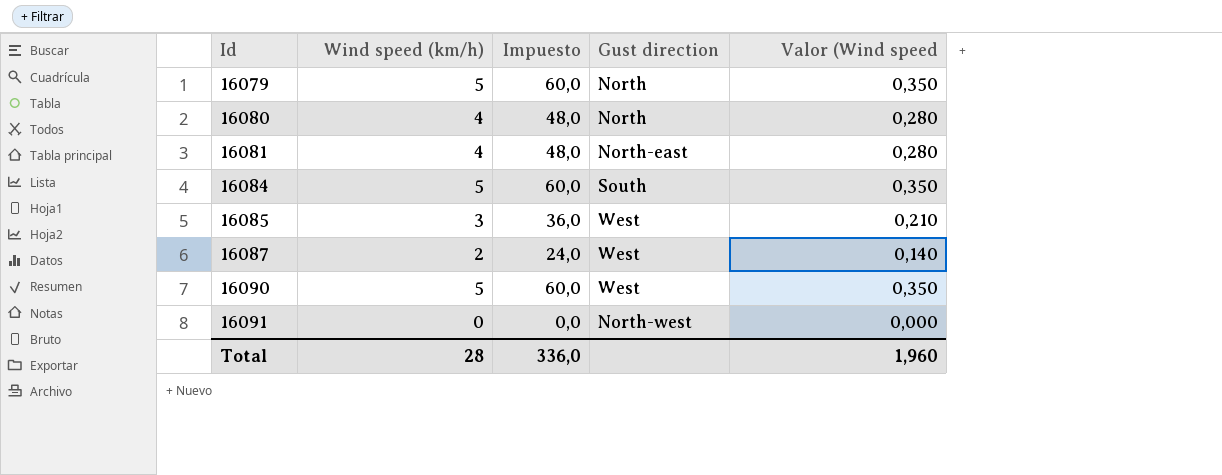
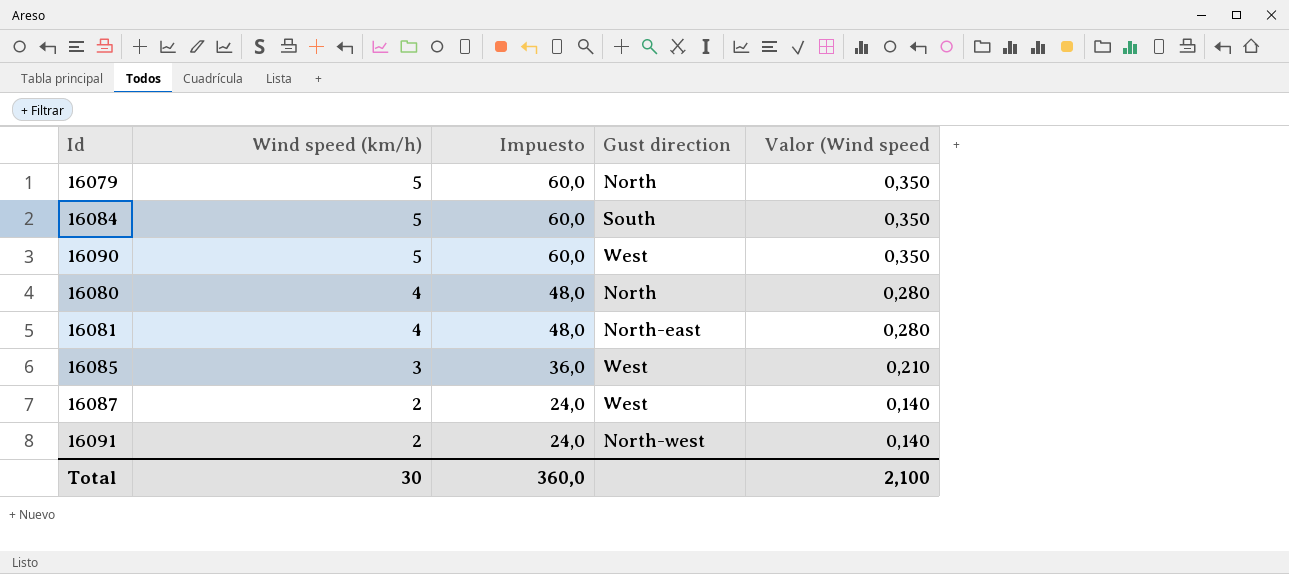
row order: Id ascending -> Wind speed (km/h) descending
16091 | Wind speed (km/h): 0 -> 2
16091 | Impuesto: 0,0 -> 24,0
16091 | Valor (Wind speed: 0,000 -> 0,140
Total | Wind speed (km/h): 28 -> 30
Total | Impuesto: 336,0 -> 360,0
Total | Valor (Wind speed: 1,960 -> 2,100

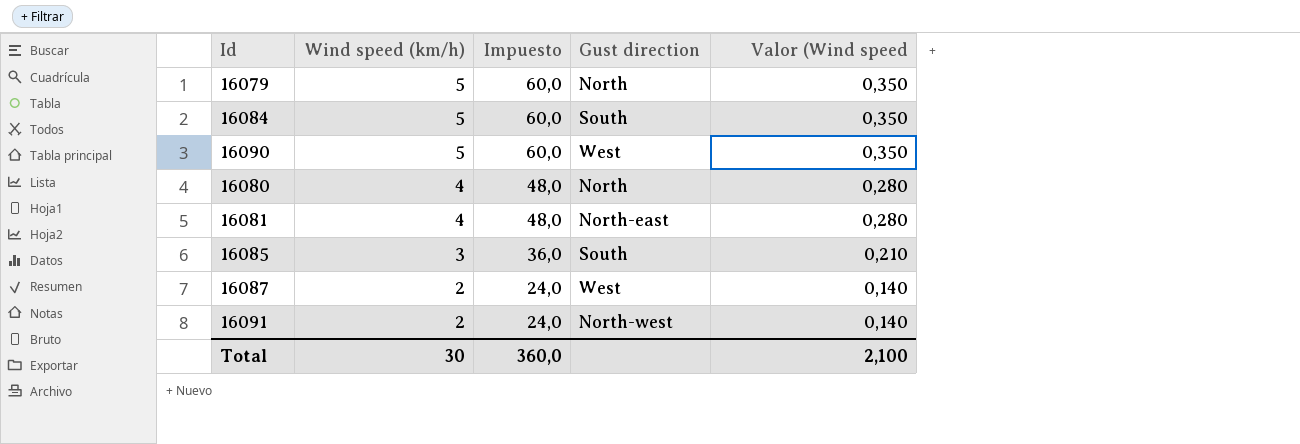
16085 | Gust direction: West -> South

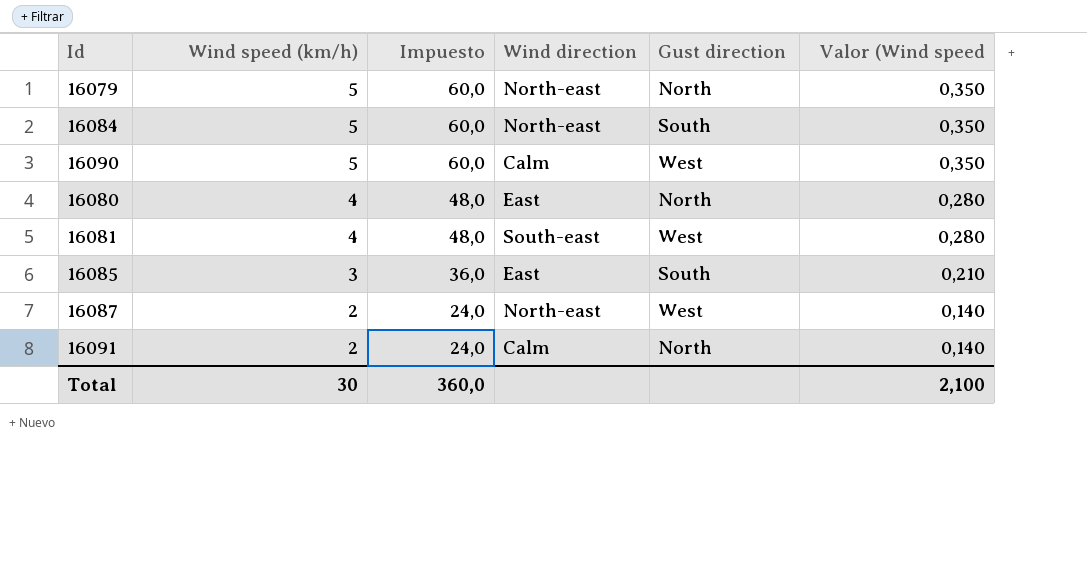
column Wind direction | position: none -> 4
16081 | Gust direction: North-east -> West
16091 | Gust direction: North-west -> North

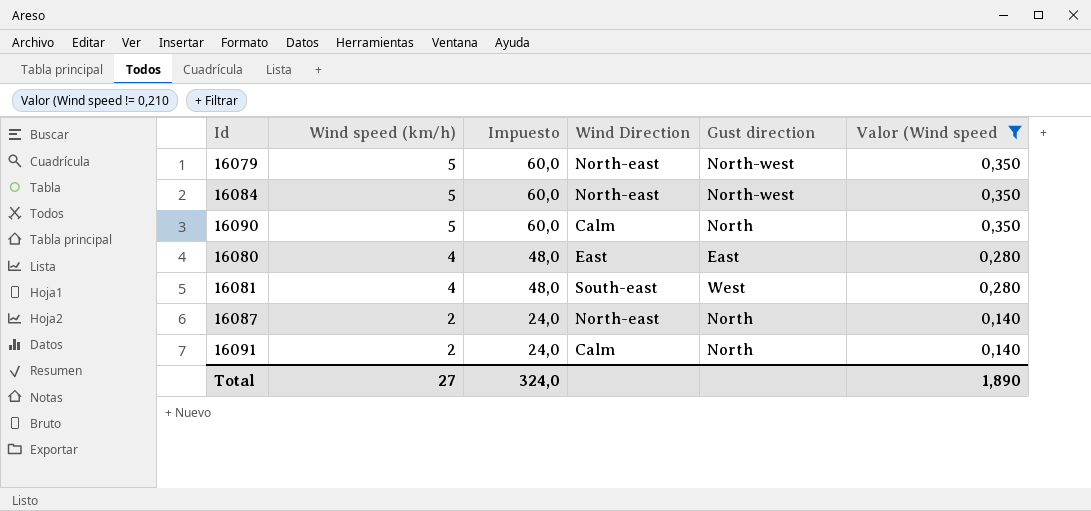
filter: none -> Valor (Wind speed != 0,210
column name: Wind direction -> Wind Direction
16079 | Gust direction: North -> North-west
16084 | Gust direction: South -> North-west
16090 | Gust direction: West -> North
16080 | Gust direction: North -> East
16087 | Gust direction: West -> North
Total | Wind speed (km/h): 30 -> 27
Total | Impuesto: 360,0 -> 324,0
Total | Valor (Wind speed: 2,100 -> 1,890

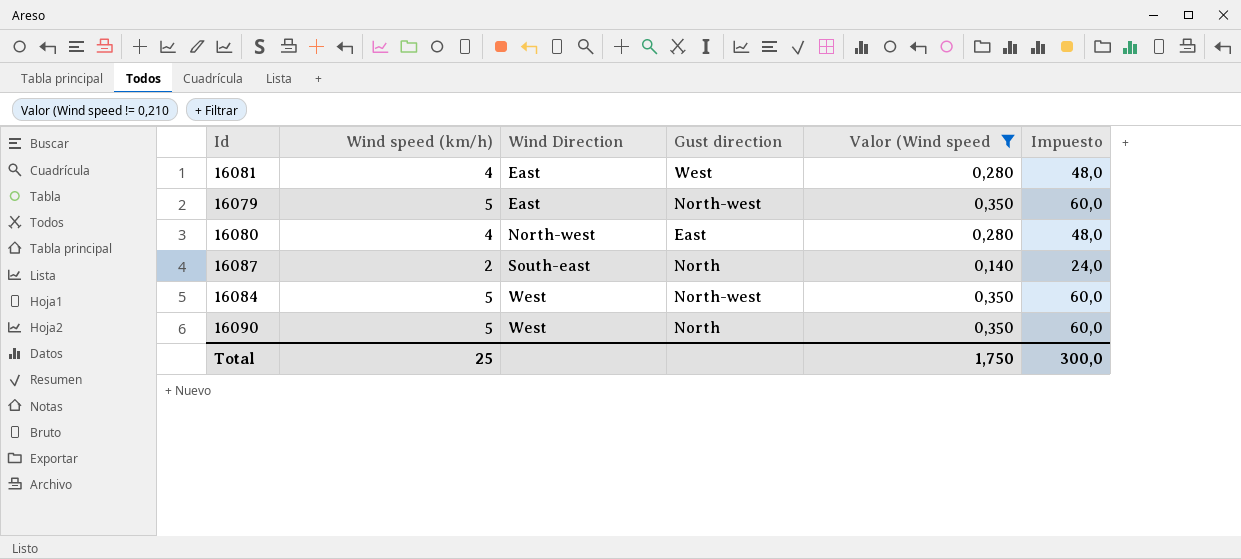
row order: Wind speed (km/h) descending -> Wind Direction ascending
column Impuesto | position: 3 -> 6
row 16091: 2 | 24,0 | Calm | North | 0,140 -> none
16081 | Wind Direction: South-east -> East
16079 | Wind Direction: North-east -> East
16080 | Wind Direction: East -> North-west
16087 | Wind Direction: North-east -> South-east
16084 | Wind Direction: North-east -> West
16090 | Wind Direction: Calm -> West
Total | Wind speed (km/h): 27 -> 25
Total | Valor (Wind speed: 1,890 -> 1,750
Total | Impuesto: 324,0 -> 300,0

